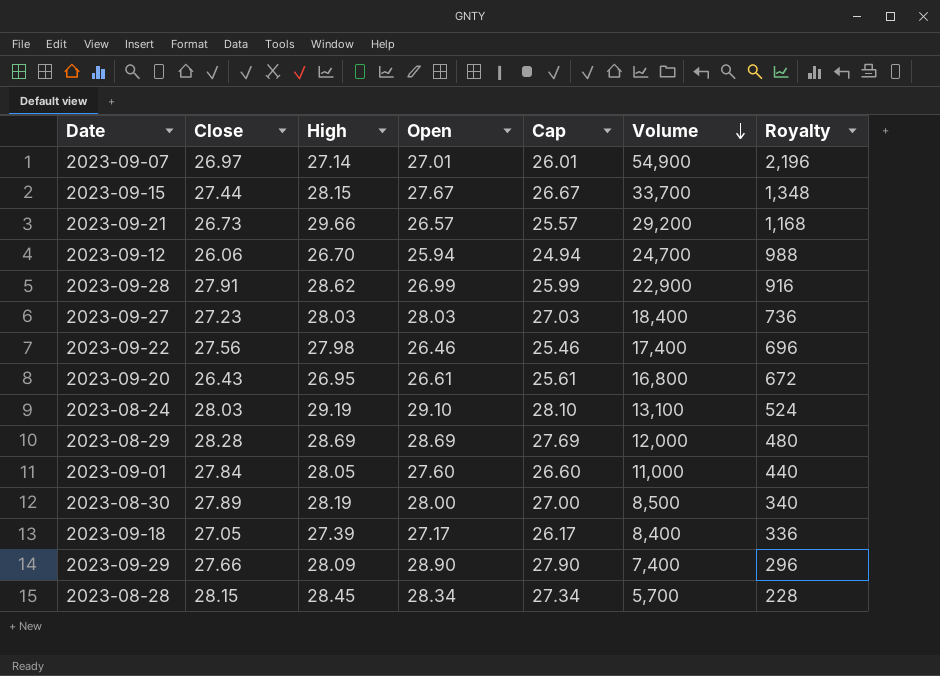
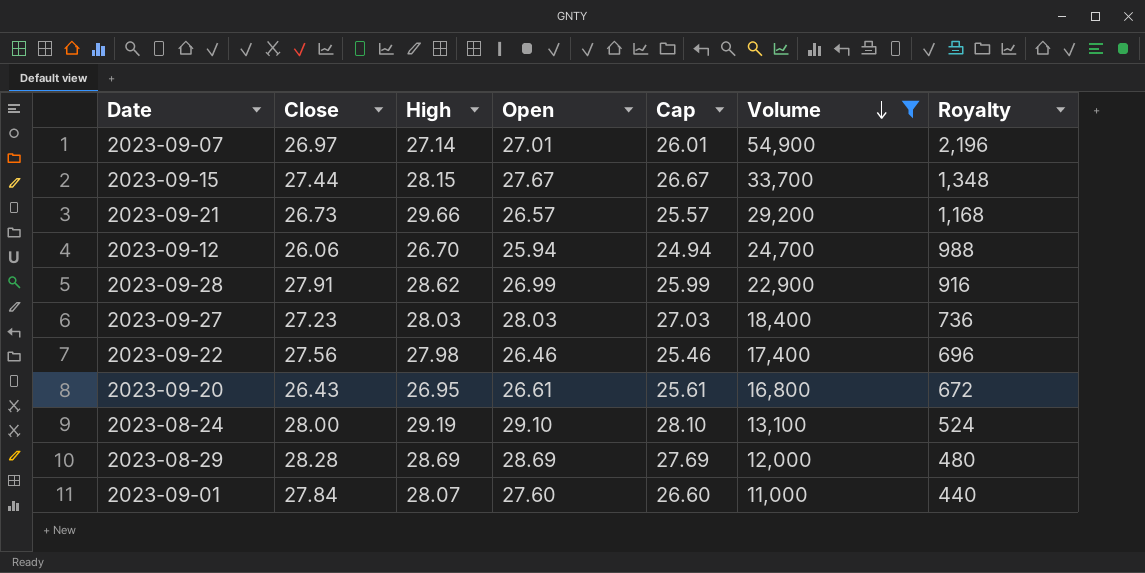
filter: none -> Volume >= 11,000
2023-08-24 | Close: 28.03 -> 28.00
2023-09-01 | High: 28.05 -> 28.07

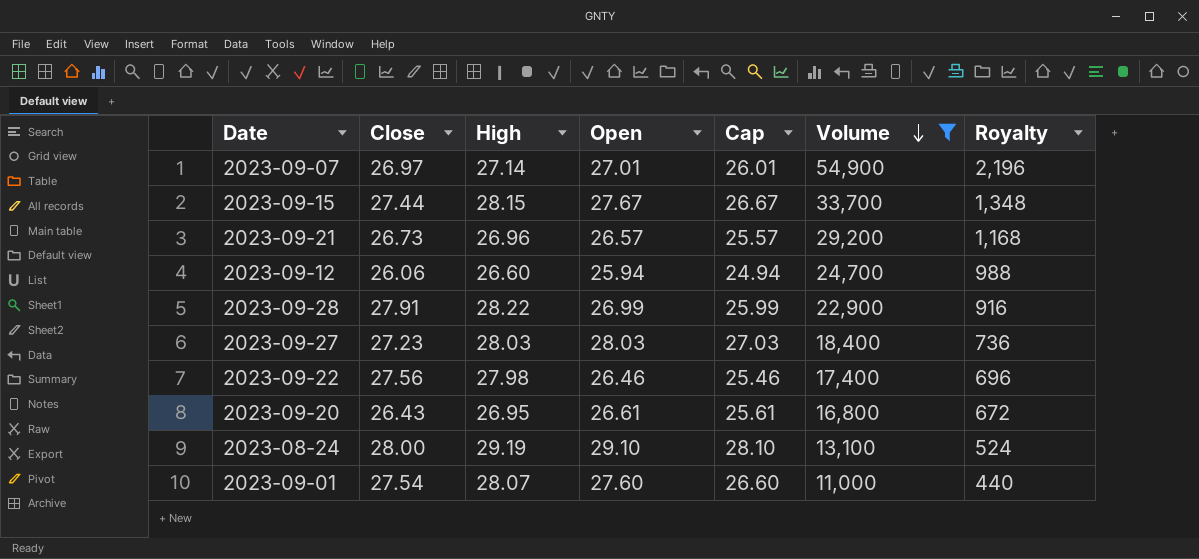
row 2023-08-29: 28.28 | 28.69 | 28.69 | 27.69 | 12,000 | 480 -> none
2023-09-21 | High: 29.66 -> 26.96
2023-09-12 | High: 26.70 -> 26.60
2023-09-28 | High: 28.62 -> 28.22
2023-09-01 | Close: 27.84 -> 27.54

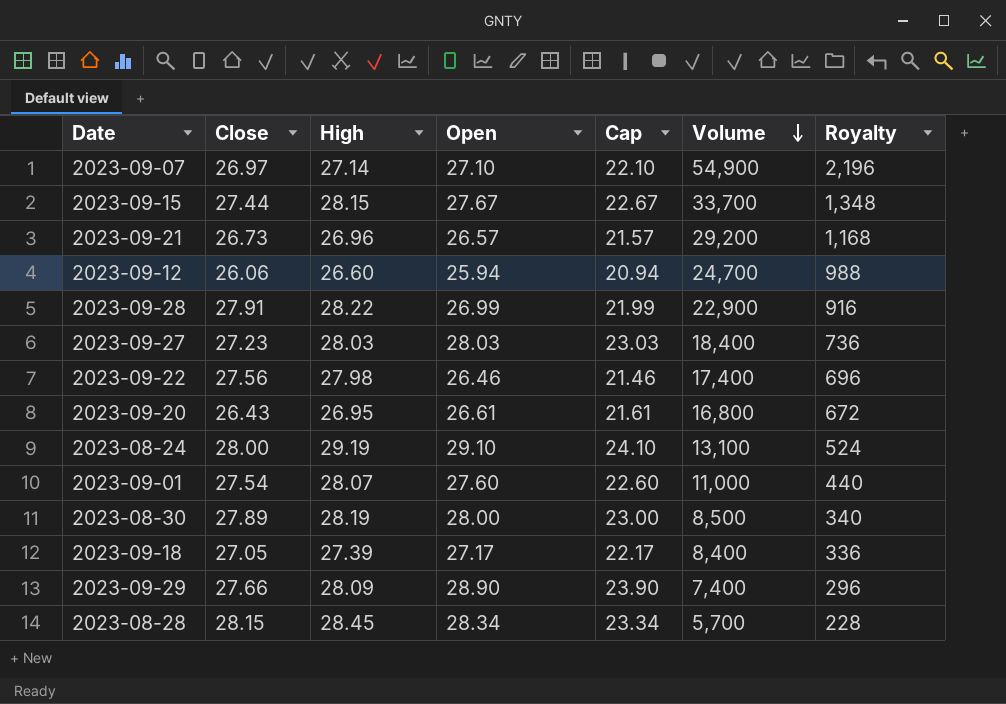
filter: Volume >= 11,000 -> none
column Cap | formula: [Open] - 1 -> [Open] - 5
2023-09-07 | Open: 27.01 -> 27.10

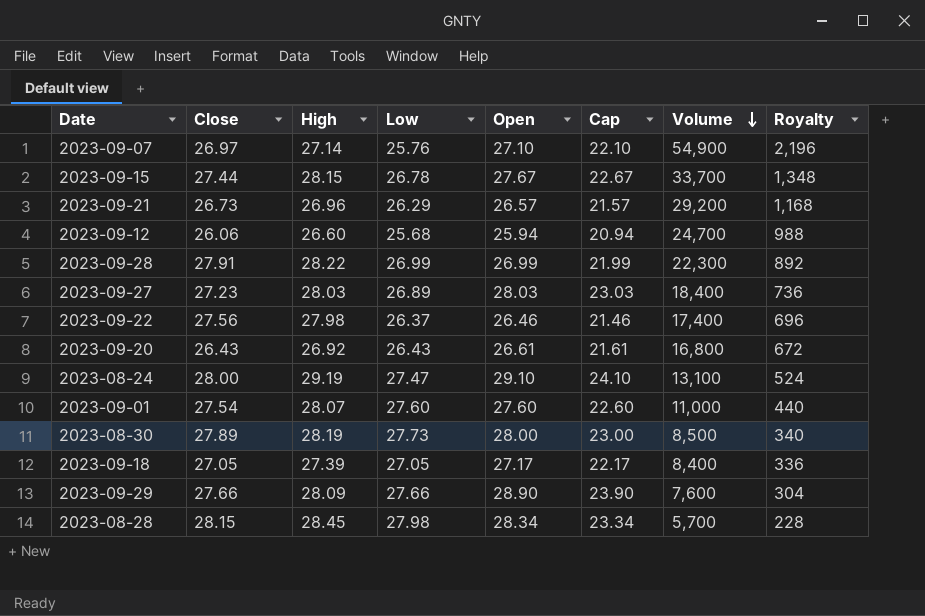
column Low | position: none -> 4
2023-09-28 | Volume: 22,900 -> 22,300
2023-09-28 | Royalty: 916 -> 892
2023-09-20 | High: 26.95 -> 26.92
2023-09-29 | Volume: 7,400 -> 7,600
2023-09-29 | Royalty: 296 -> 304

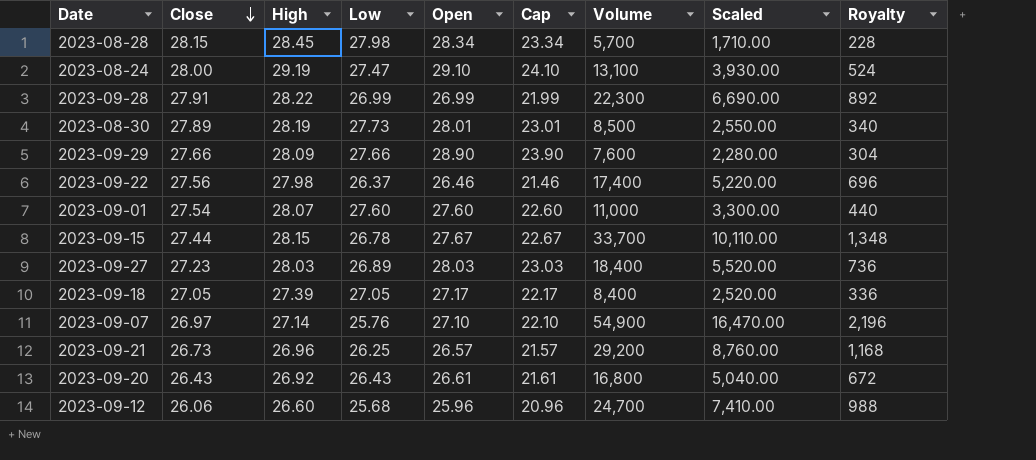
row order: Volume descending -> Close descending
column Scaled | formula: none -> [Volume] * 0.3
2023-08-30 | Open: 28.00 -> 28.01
2023-08-30 | Cap: 23.00 -> 23.01
2023-09-21 | Low: 26.29 -> 26.25
2023-09-12 | Open: 25.94 -> 25.96
2023-09-12 | Cap: 20.94 -> 20.96

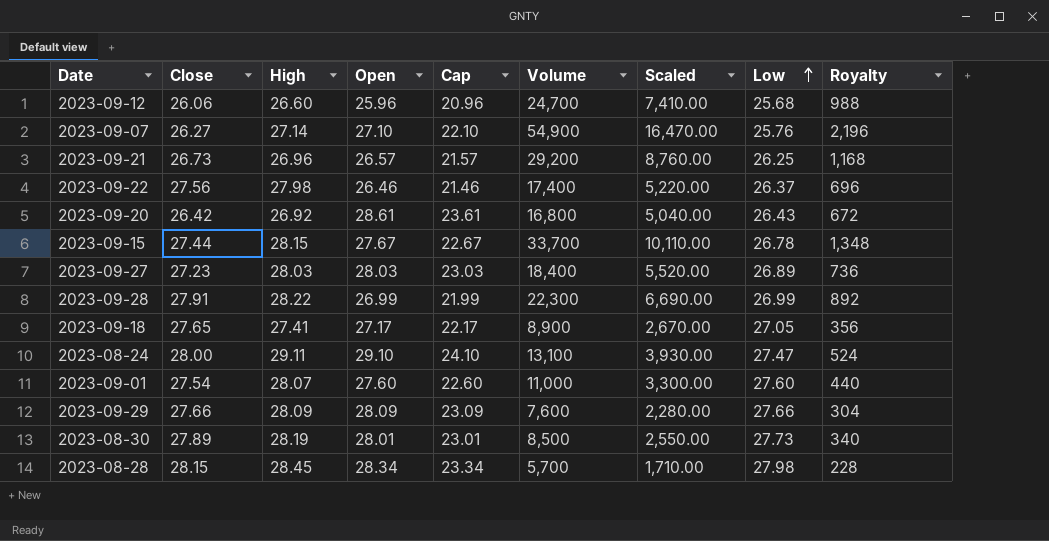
row order: Close descending -> Low ascending
column Low | position: 4 -> 8
2023-09-07 | Close: 26.97 -> 26.27
2023-09-20 | Close: 26.43 -> 26.42
2023-09-20 | Open: 26.61 -> 28.61
2023-09-20 | Cap: 21.61 -> 23.61
2023-09-18 | Close: 27.05 -> 27.65
2023-09-18 | High: 27.39 -> 27.41
2023-09-18 | Volume: 8,400 -> 8,900
2023-09-18 | Scaled: 2,520.00 -> 2,670.00
2023-09-18 | Royalty: 336 -> 356
2023-08-24 | High: 29.19 -> 29.11
2023-09-29 | Open: 28.90 -> 28.09
2023-09-29 | Cap: 23.90 -> 23.09

